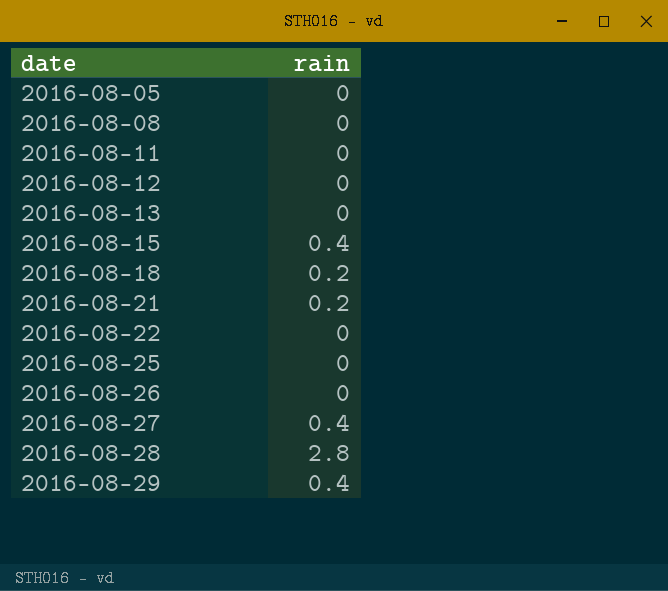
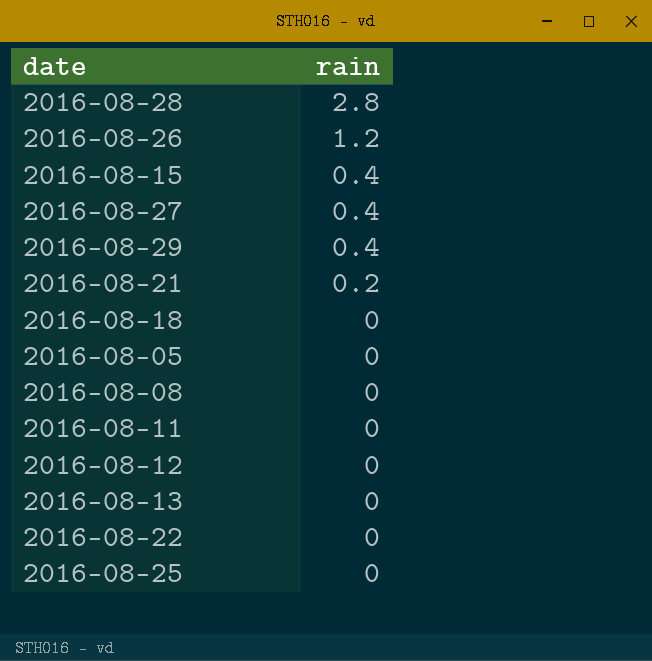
row order: date ascending -> rain descending
2016-08-26 | rain: 0 -> 1.2
2016-08-18 | rain: 0.2 -> 0

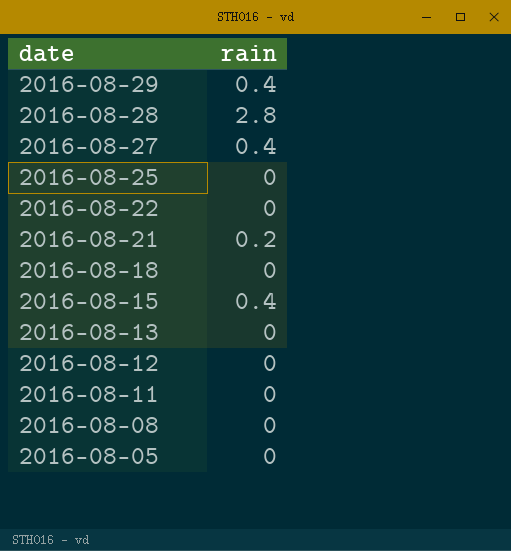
row order: rain descending -> date descending
row 2016-08-26: 1.2 -> none

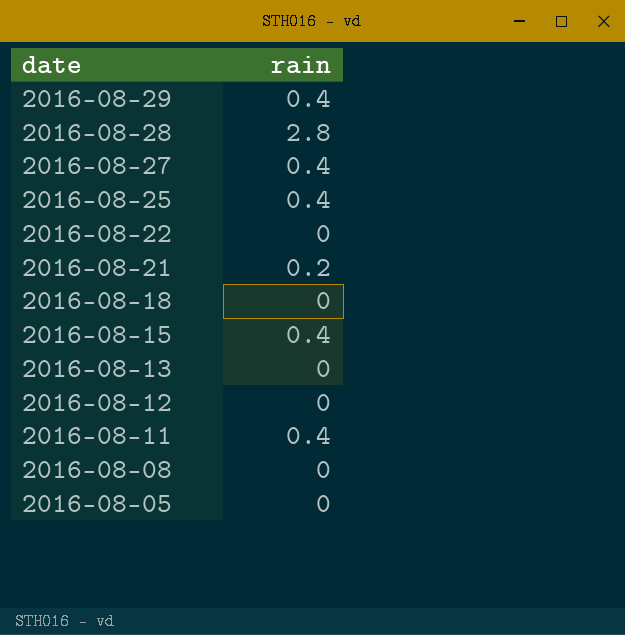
2016-08-25 | rain: 0 -> 0.4
2016-08-11 | rain: 0 -> 0.4

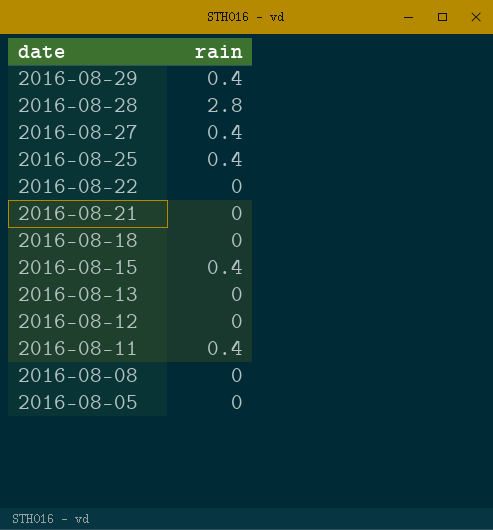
2016-08-21 | rain: 0.2 -> 0

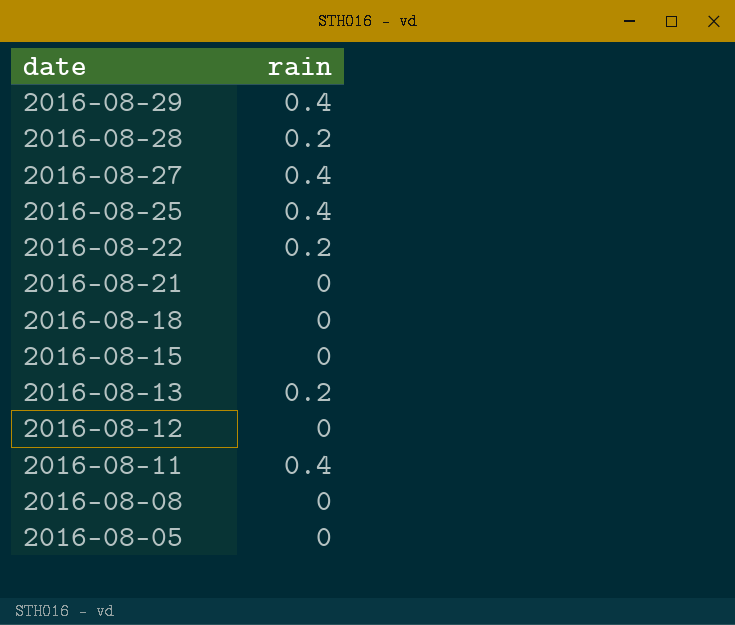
2016-08-28 | rain: 2.8 -> 0.2
2016-08-22 | rain: 0 -> 0.2
2016-08-15 | rain: 0.4 -> 0
2016-08-13 | rain: 0 -> 0.2

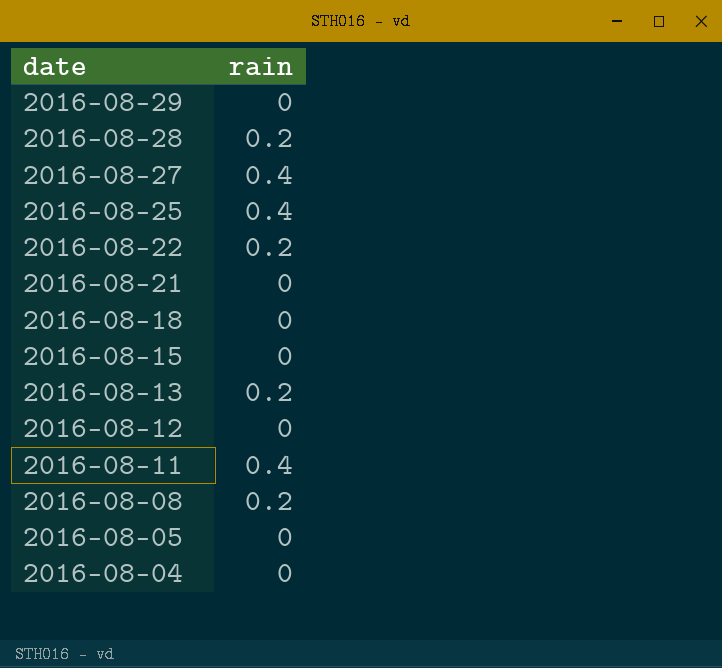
2016-08-29 | rain: 0.4 -> 0
2016-08-08 | rain: 0 -> 0.2
row 2016-08-04: none -> 0

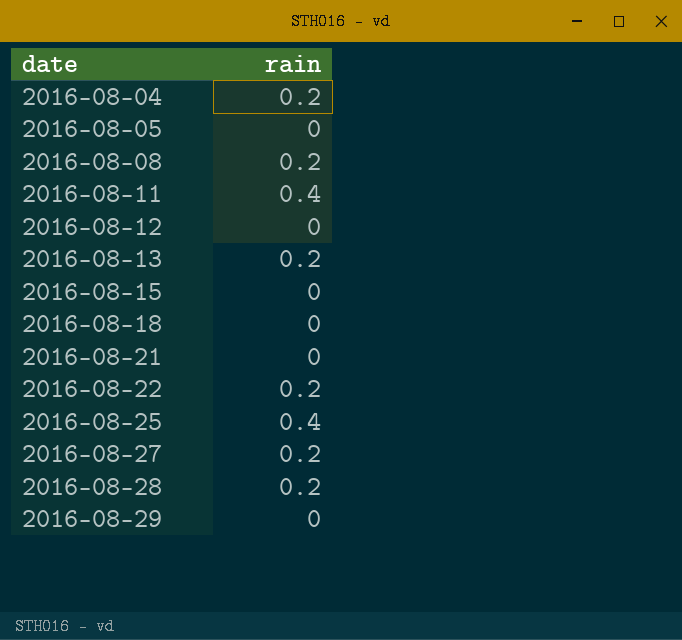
row order: date descending -> date ascending
2016-08-04 | rain: 0 -> 0.2
2016-08-27 | rain: 0.4 -> 0.2

